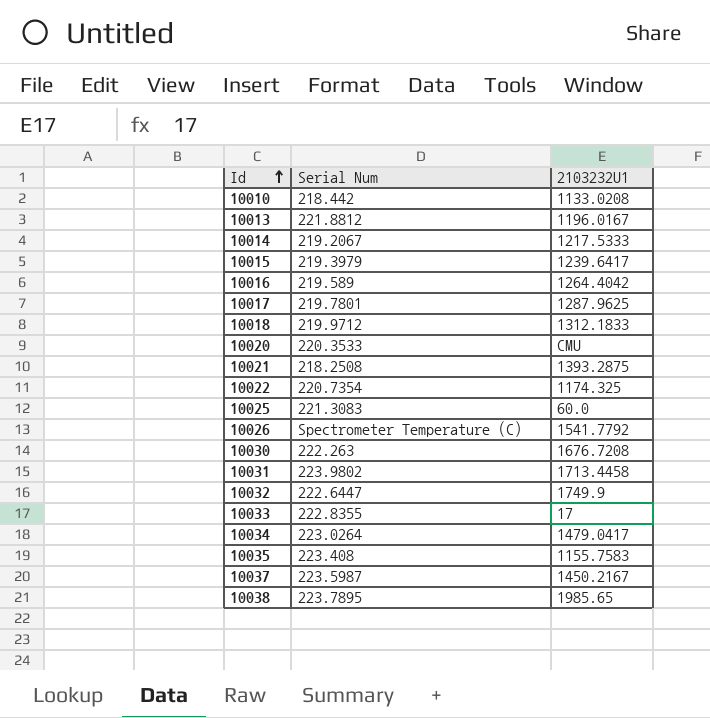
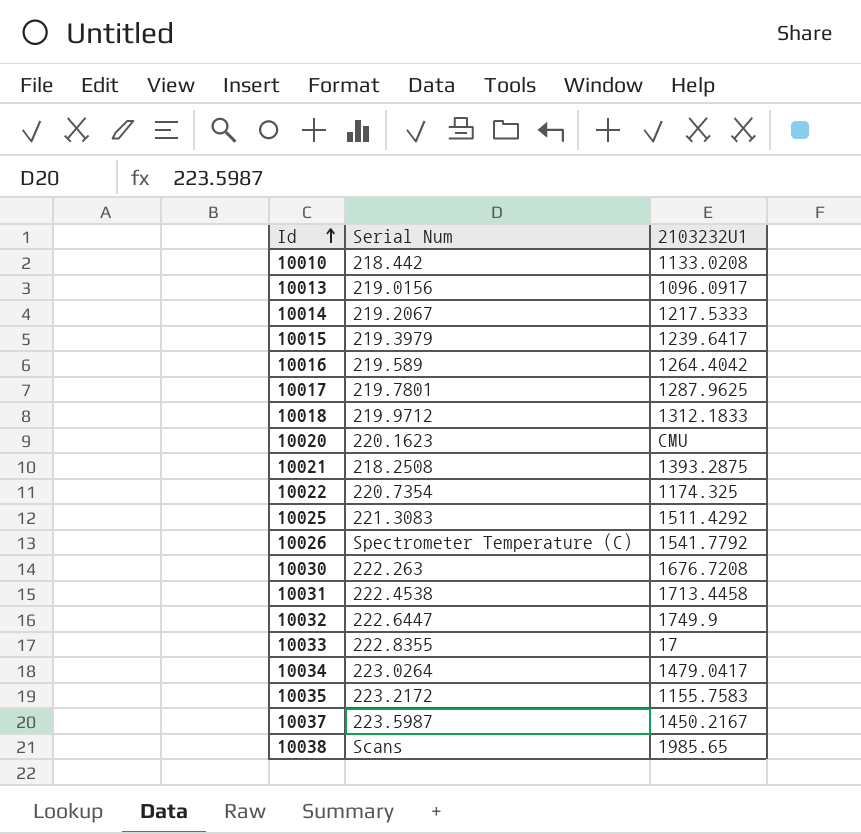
10013 | Serial Num: 221.8812 -> 219.0156
10013 | 2103232U1: 1196.0167 -> 1096.0917
10020 | Serial Num: 220.3533 -> 220.1623
10025 | 2103232U1: 60.0 -> 1511.4292
10031 | Serial Num: 223.9802 -> 222.4538
10035 | Serial Num: 223.408 -> 223.2172
10038 | Serial Num: 223.7895 -> Scans

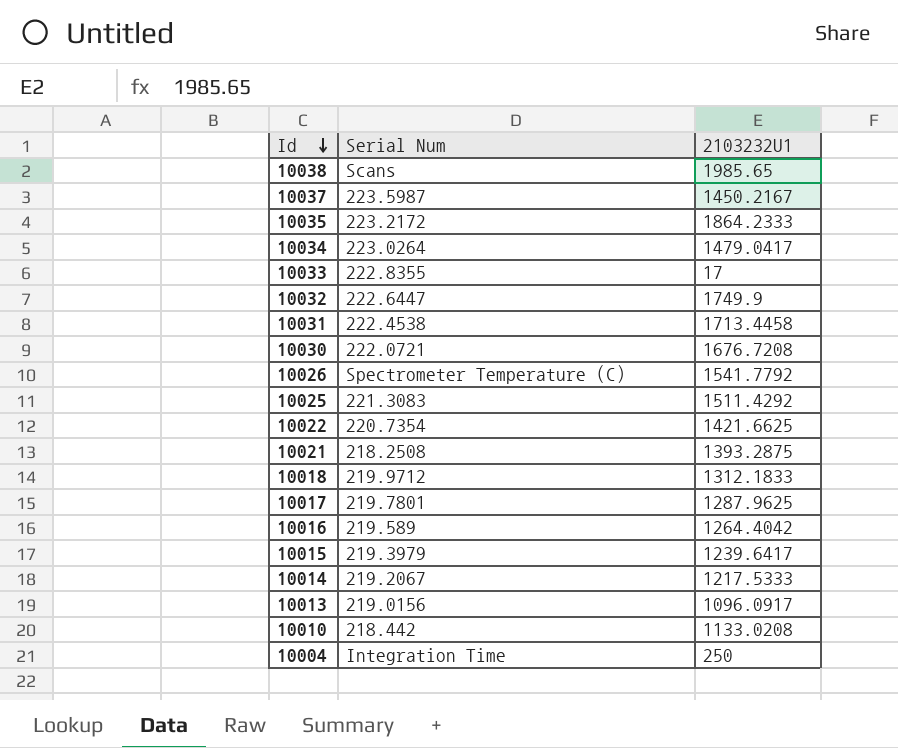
row order: Id ascending -> Id descending
row 10020: 220.1623 | CMU -> none
10035 | 2103232U1: 1155.7583 -> 1864.2333
10030 | Serial Num: 222.263 -> 222.0721
10022 | 2103232U1: 1174.325 -> 1421.6625
row 10004: none -> Integration Time | 250

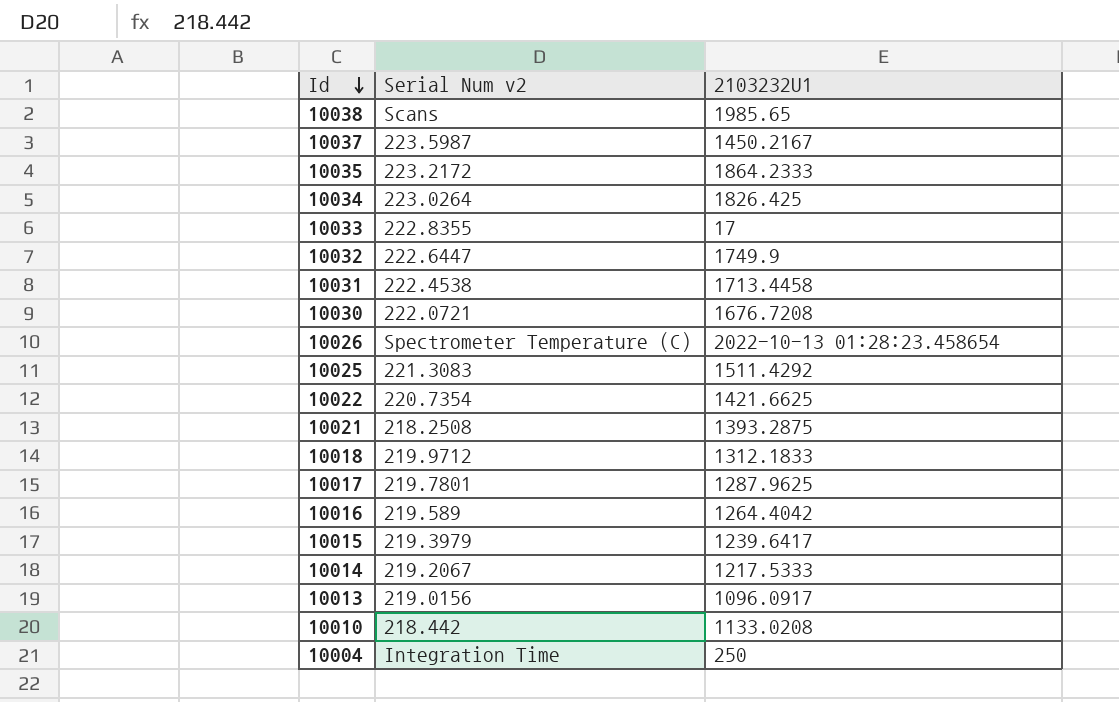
column name: Serial Num -> Serial Num v2
10034 | 2103232U1: 1479.0417 -> 1826.425
10026 | 2103232U1: 1541.7792 -> 2022-10-13 01:28:23.458654

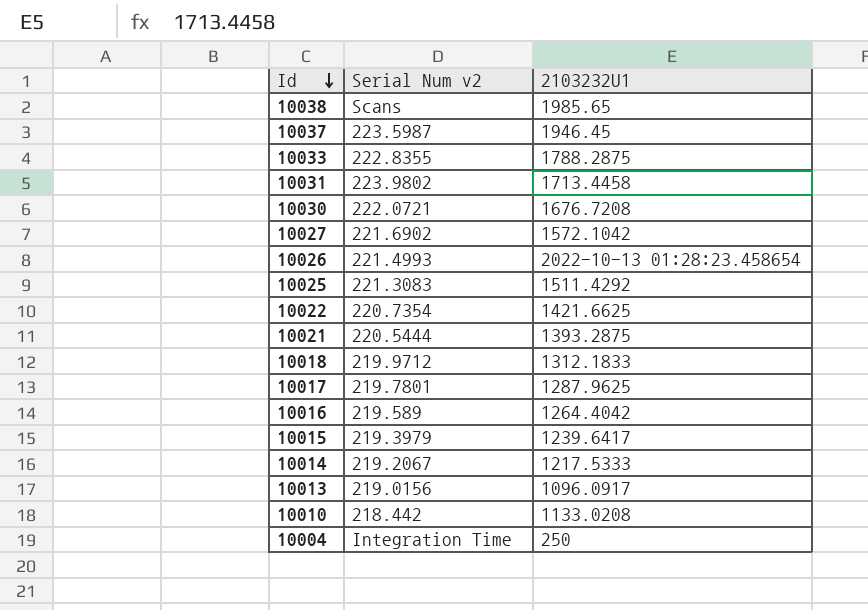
row 10035: 223.2172 | 1864.2333 -> none
row 10034: 223.0264 | 1826.425 -> none
row 10032: 222.6447 | 1749.9 -> none
10037 | 2103232U1: 1450.2167 -> 1946.45
10033 | 2103232U1: 17 -> 1788.2875
10031 | Serial Num v2: 222.4538 -> 223.9802
row 10027: none -> 221.6902 | 1572.1042
10026 | Serial Num v2: Spectrometer Temperature (C) -> 221.4993
10021 | Serial Num v2: 218.2508 -> 220.5444

